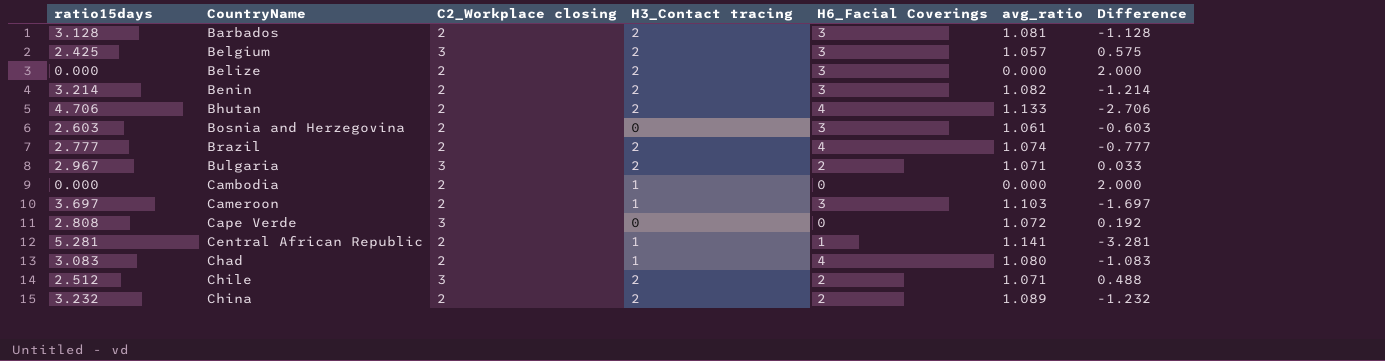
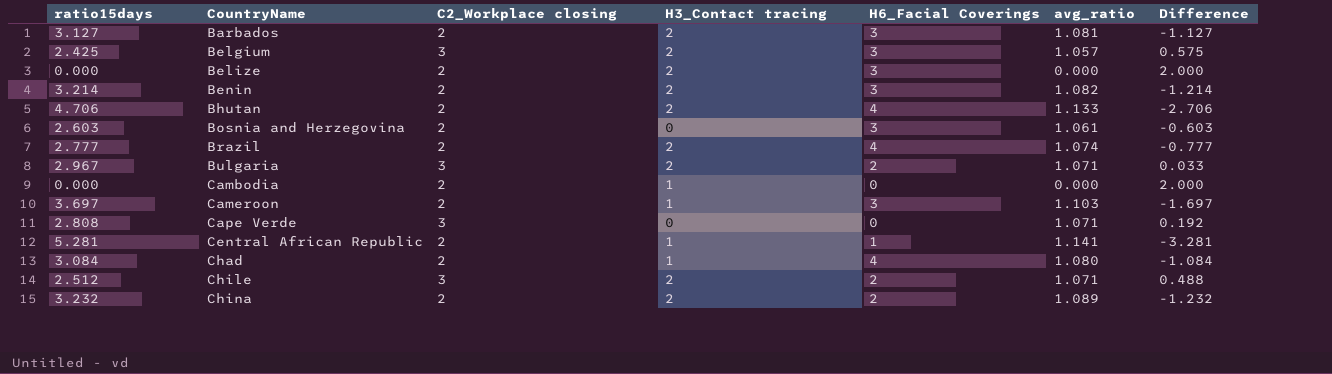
Barbados | ratio15days: 3.128 -> 3.127
Barbados | Difference: -1.128 -> -1.127
Cape Verde | avg_ratio: 1.072 -> 1.071
Chad | ratio15days: 3.083 -> 3.084
Chad | Difference: -1.083 -> -1.084

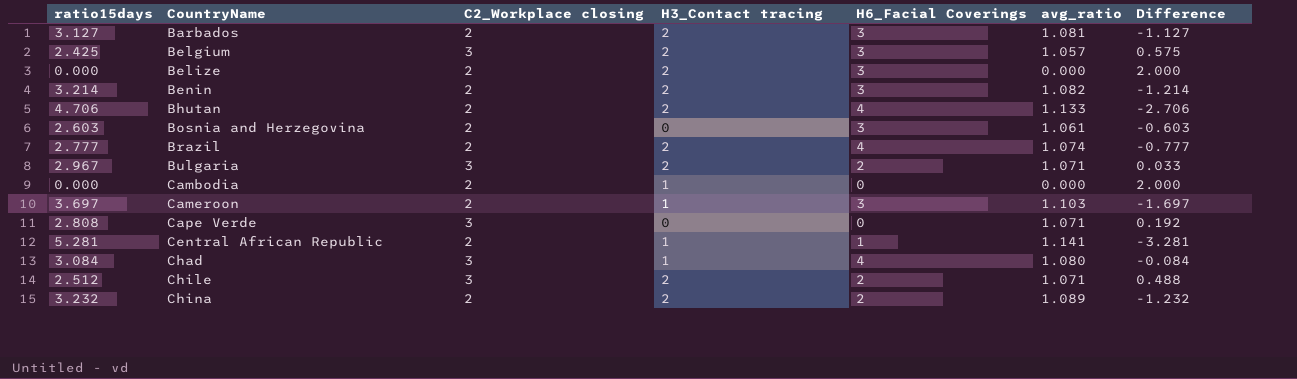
Chad | C2_Workplace closing: 2 -> 3
Chad | Difference: -1.084 -> -0.084

